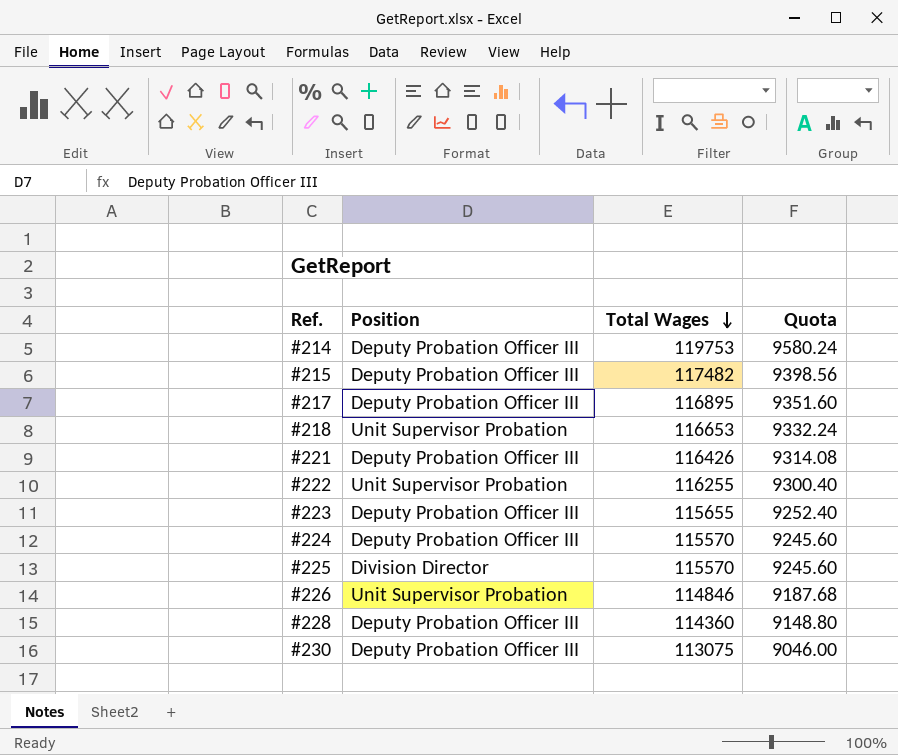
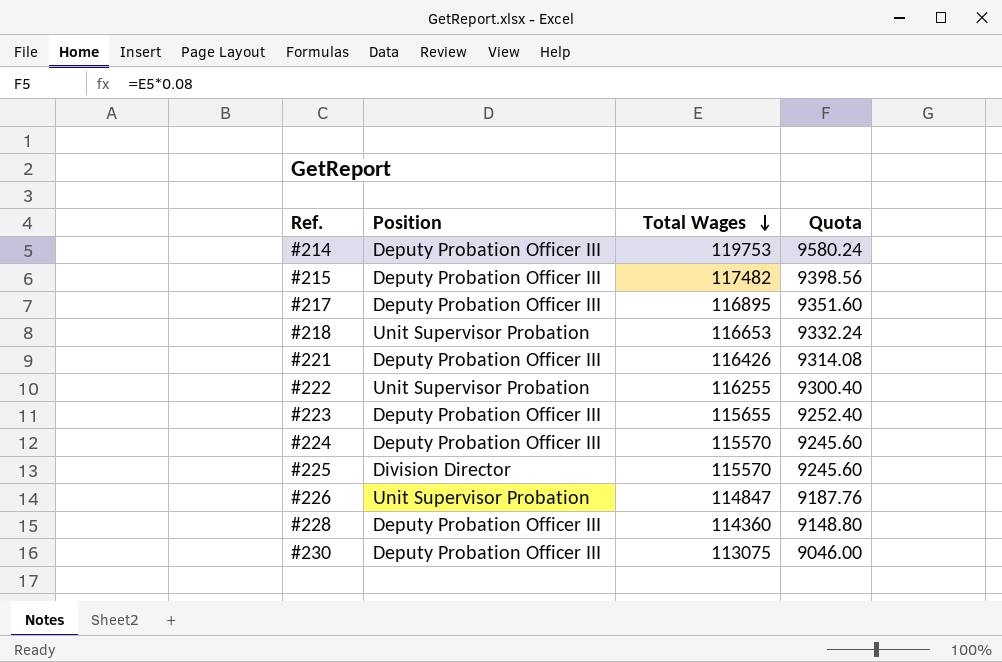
#226 | Total Wages: 114846 -> 114847
#226 | Quota: 9187.68 -> 9187.76

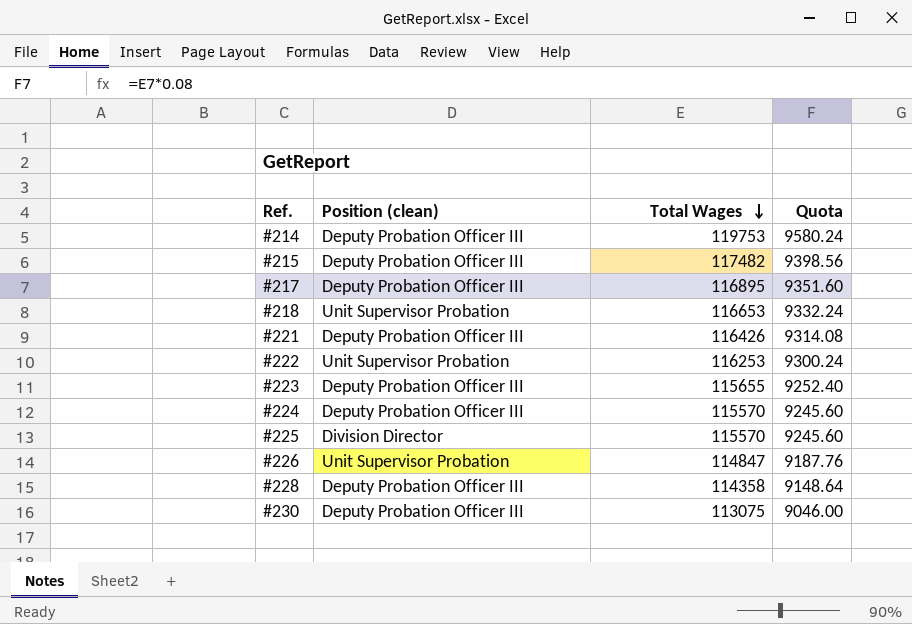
column name: Position -> Position (clean)
#222 | Total Wages: 116255 -> 116253
#222 | Quota: 9300.40 -> 9300.24
#228 | Total Wages: 114360 -> 114358
#228 | Quota: 9148.80 -> 9148.64

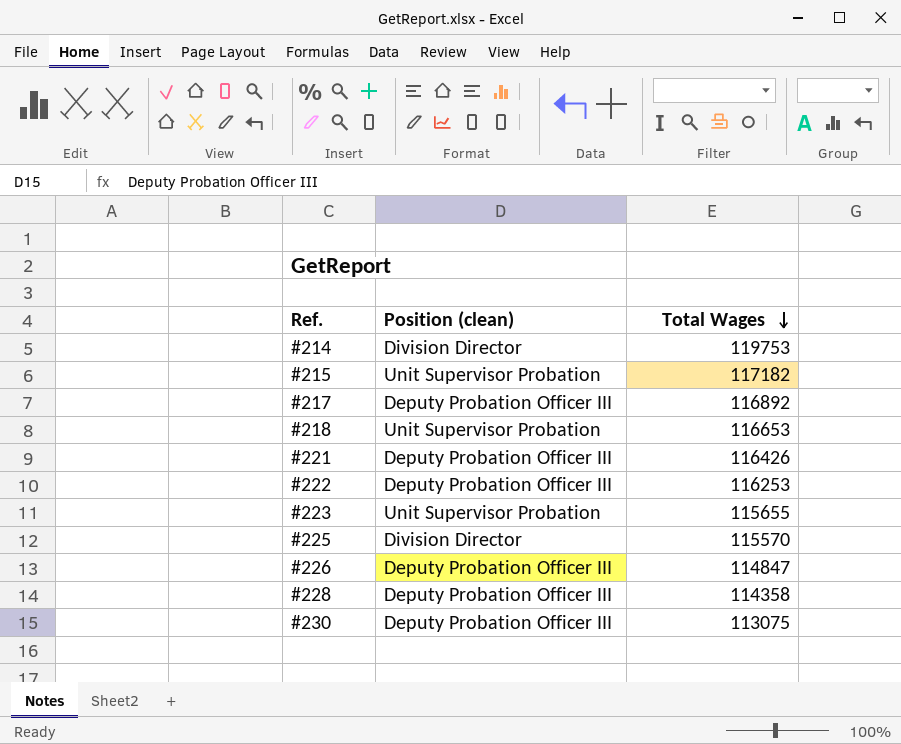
column Quota | formula: [Total Wages] * 0.08 -> none
row #224: Deputy Probation Officer III | 115570 | 9245.60 -> none
#214 | Position (clean): Deputy Probation Officer III -> Division Director
#215 | Position (clean): Deputy Probation Officer III -> Unit Supervisor Probation
#215 | Total Wages: 117482 -> 117182
#217 | Total Wages: 116895 -> 116892
#222 | Position (clean): Unit Supervisor Probation -> Deputy Probation Officer III
#223 | Position (clean): Deputy Probation Officer III -> Unit Supervisor Probation
#226 | Position (clean): Unit Supervisor Probation -> Deputy Probation Officer III

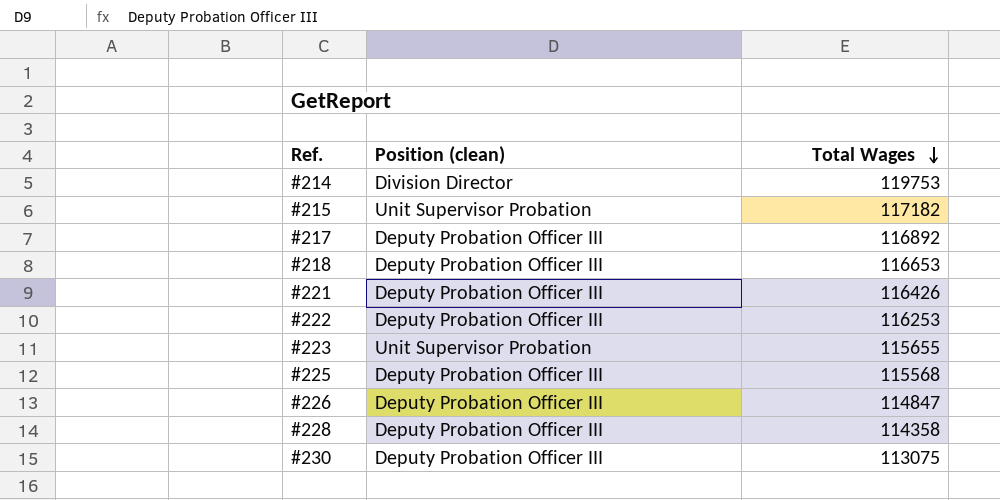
#218 | Position (clean): Unit Supervisor Probation -> Deputy Probation Officer III
#225 | Position (clean): Division Director -> Deputy Probation Officer III
#225 | Total Wages: 115570 -> 115568

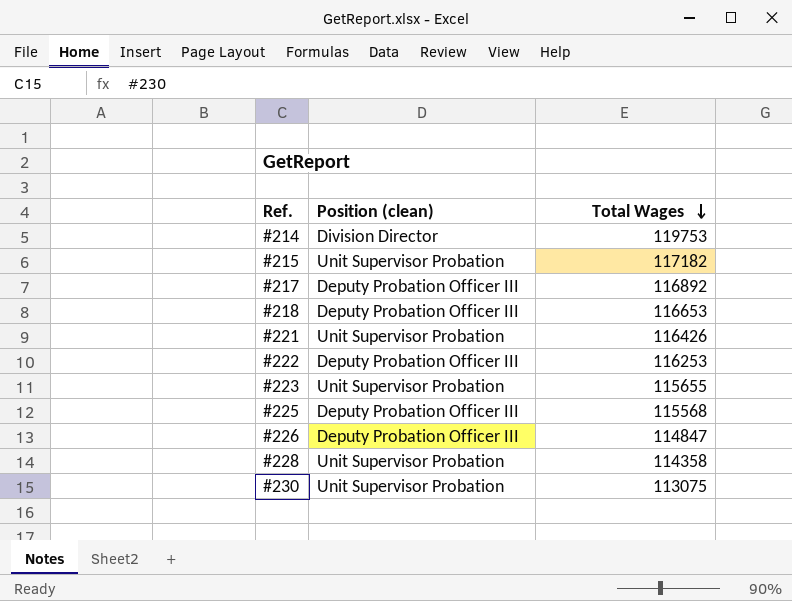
#221 | Position (clean): Deputy Probation Officer III -> Unit Supervisor Probation
#228 | Position (clean): Deputy Probation Officer III -> Unit Supervisor Probation
#230 | Position (clean): Deputy Probation Officer III -> Unit Supervisor Probation

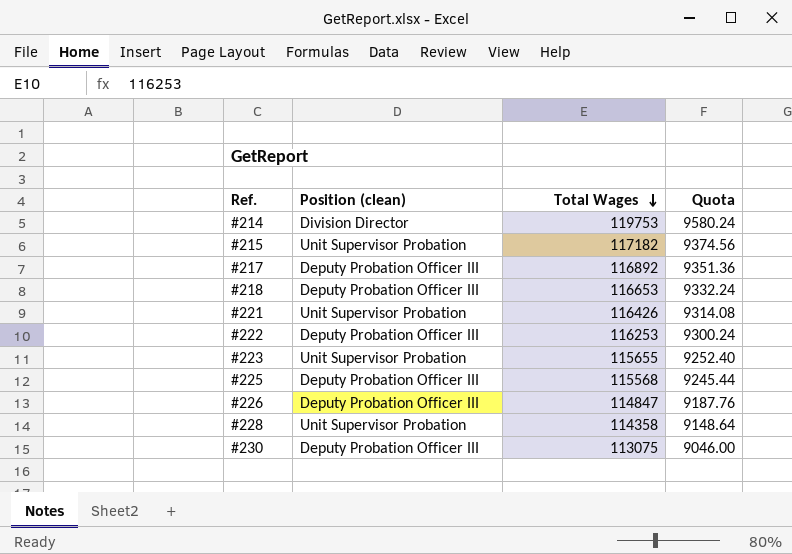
column Quota | formula: none -> [Total Wages] * 0.08
#230 | Position (clean): Unit Supervisor Probation -> Deputy Probation Officer III

